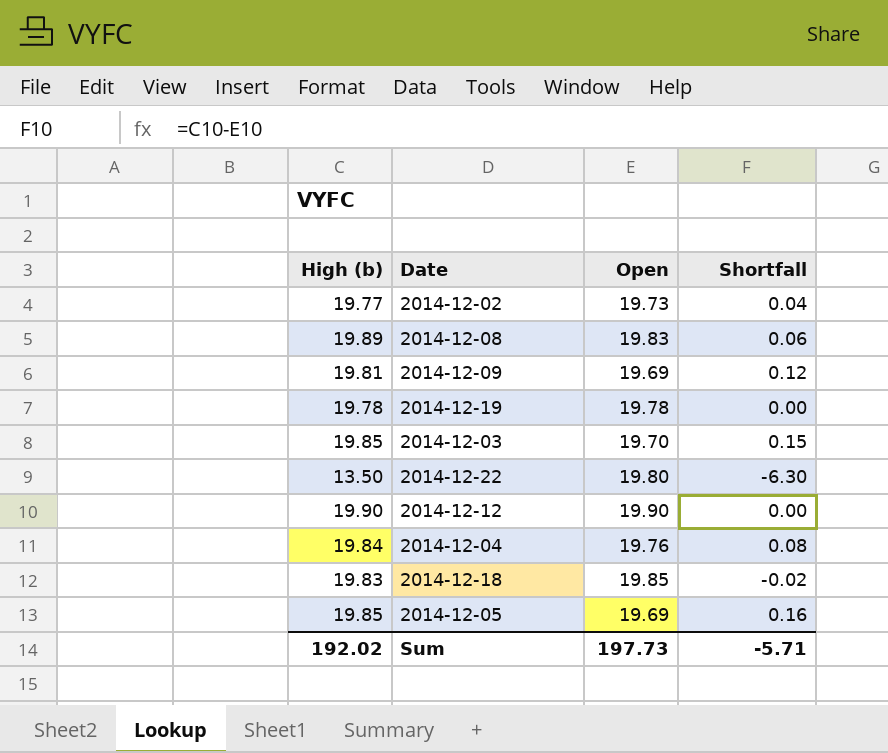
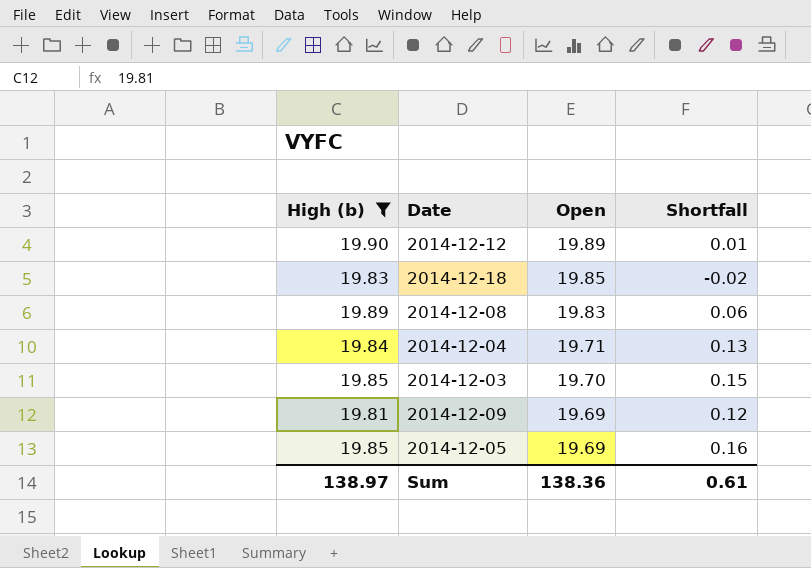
filter: none -> High (b) >= 19.81
row order: none -> Open descending
2014-12-12 | Open: 19.90 -> 19.89
2014-12-12 | Shortfall: 0.00 -> 0.01
2014-12-04 | Open: 19.76 -> 19.71
2014-12-04 | Shortfall: 0.08 -> 0.13
Sum | High (b): 192.02 -> 138.97
Sum | Open: 197.73 -> 138.36
Sum | Shortfall: -5.71 -> 0.61

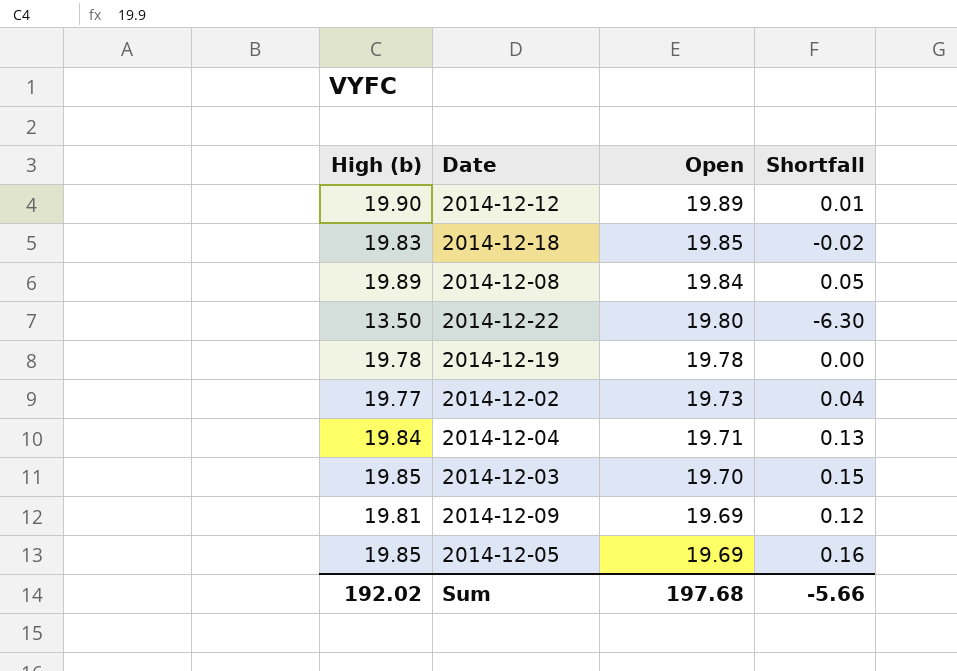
filter: High (b) >= 19.81 -> none
2014-12-08 | Open: 19.83 -> 19.84
2014-12-08 | Shortfall: 0.06 -> 0.05
Sum | High (b): 138.97 -> 192.02
Sum | Open: 138.36 -> 197.68
Sum | Shortfall: 0.61 -> -5.66

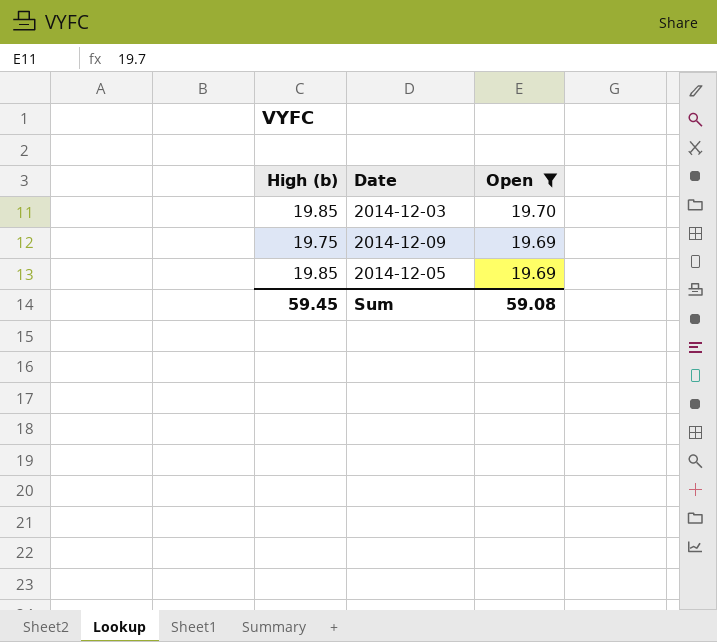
filter: none -> Open <= 19.70
column Shortfall | formula: [High (b)] - [Open] -> none
2014-12-09 | High (b): 19.81 -> 19.75
Sum | High (b): 192.02 -> 59.45
Sum | Open: 197.68 -> 59.08

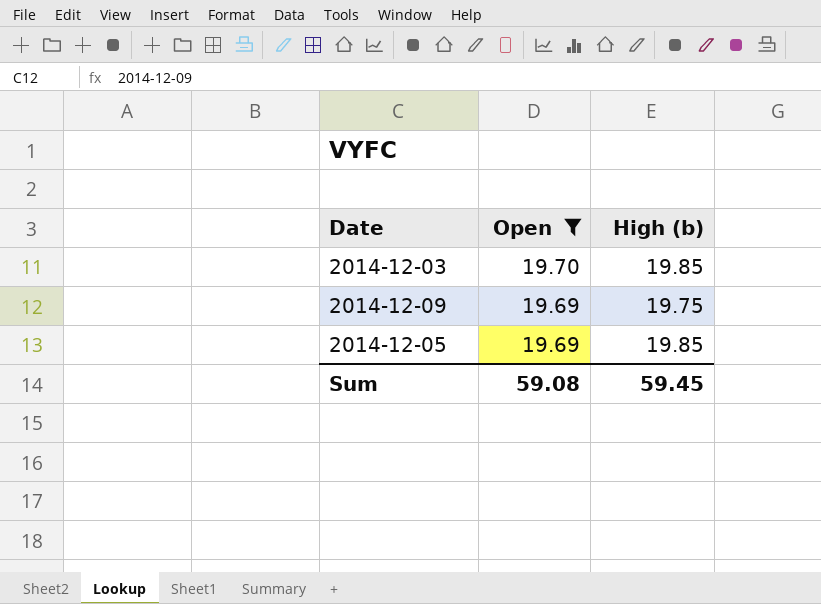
column High (b) | position: 1 -> 3

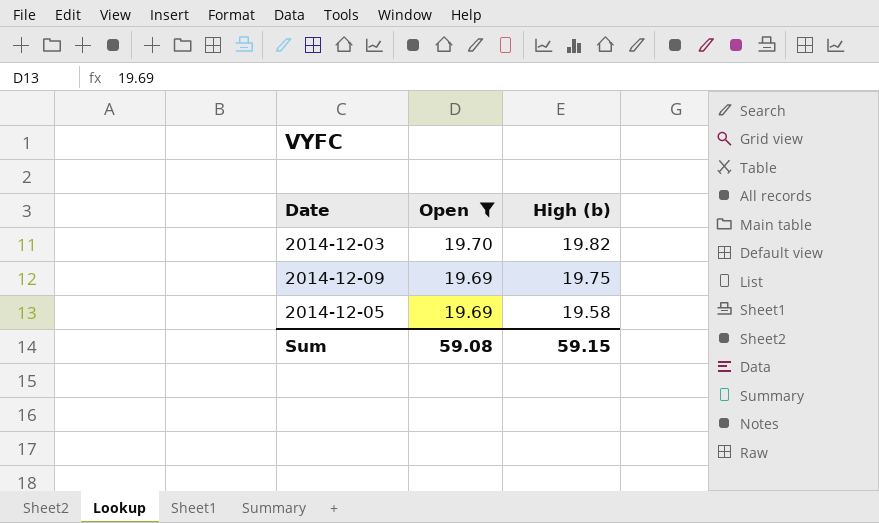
2014-12-03 | High (b): 19.85 -> 19.82
2014-12-05 | High (b): 19.85 -> 19.58
Sum | High (b): 59.45 -> 59.15

